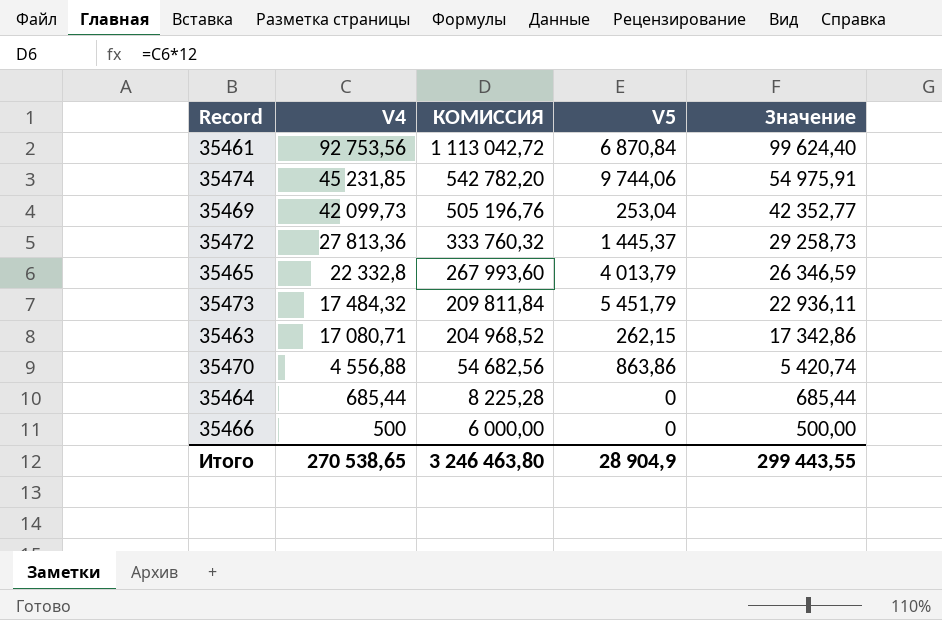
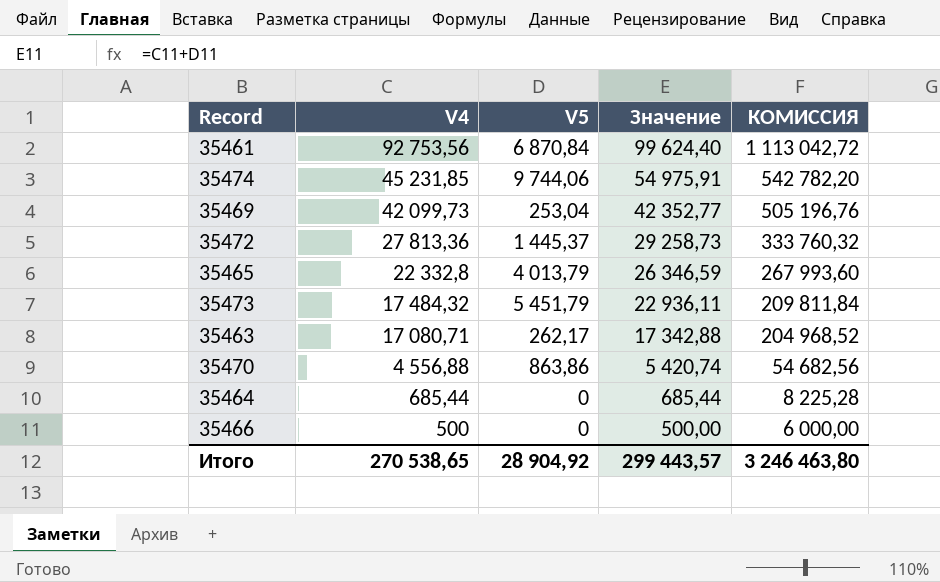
column КОМИССИЯ | position: 3 -> 5
35463 | V5: 262,15 -> 262,17
35463 | Значение: 17 342,86 -> 17 342,88
Итого | V5: 28 904,9 -> 28 904,92
Итого | Значение: 299 443,55 -> 299 443,57

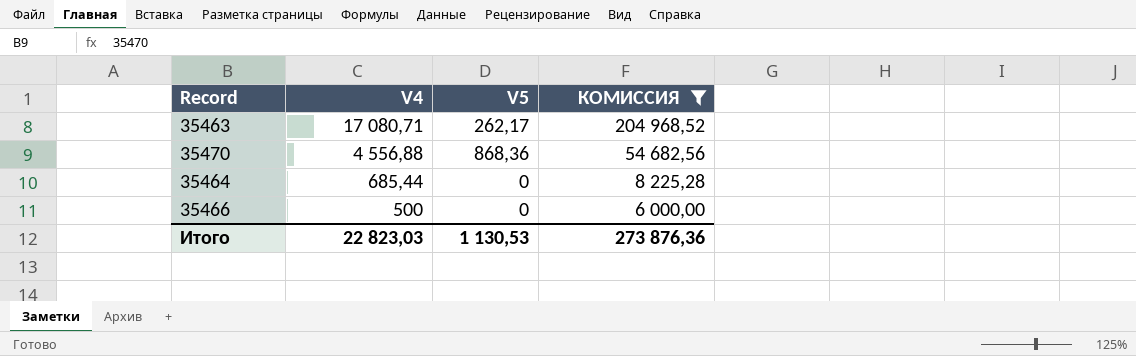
filter: none -> КОМИССИЯ <= 204 968,52
column Значение | formula: [V4] + [V5] -> none
35470 | V5: 863,86 -> 868,36
Итого | V4: 270 538,65 -> 22 823,03
Итого | V5: 28 904,92 -> 1 130,53
Итого | КОМИССИЯ: 3 246 463,80 -> 273 876,36

